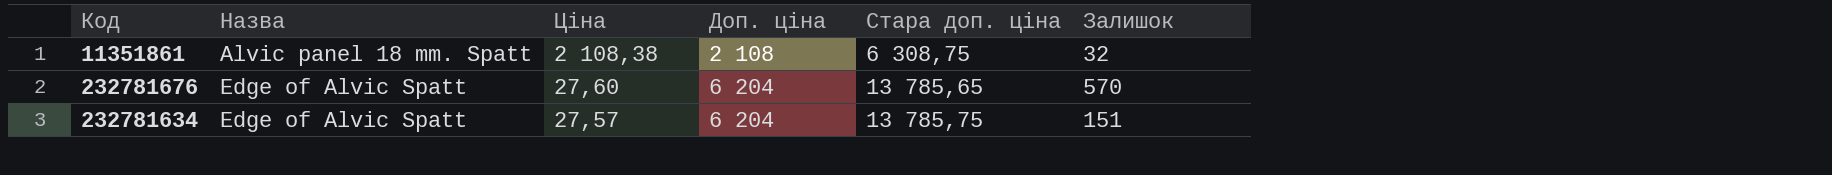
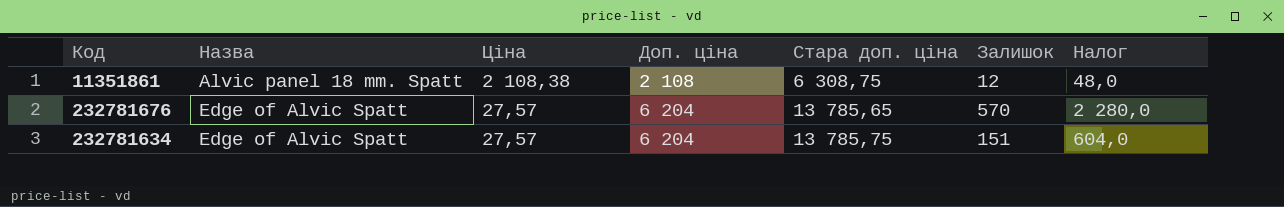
column Налог | formula: none -> [Залишок] * 4
11351861 | Залишок: 32 -> 12
232781676 | Ціна: 27,60 -> 27,57

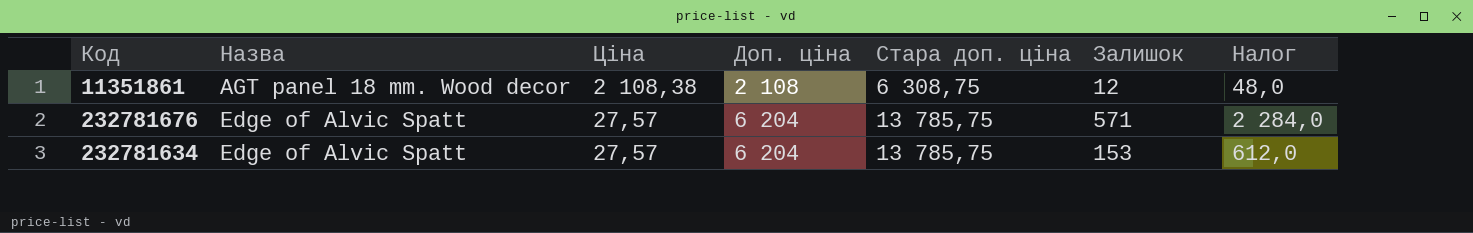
11351861 | Назва: Alvic panel 18 mm. Spatt -> AGT panel 18 mm. Wood decor
232781676 | Стара доп. ціна: 13 785,65 -> 13 785,75
232781676 | Залишок: 570 -> 571
232781676 | Налог: 2 280,0 -> 2 284,0
232781634 | Залишок: 151 -> 153
232781634 | Налог: 604,0 -> 612,0

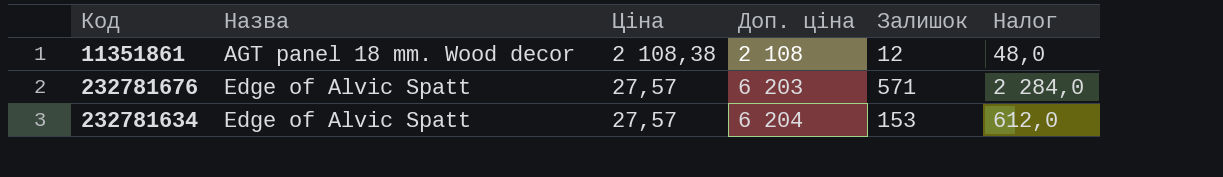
column Стара доп. ціна | position: 5 -> none
232781676 | Доп. ціна: 6 204 -> 6 203

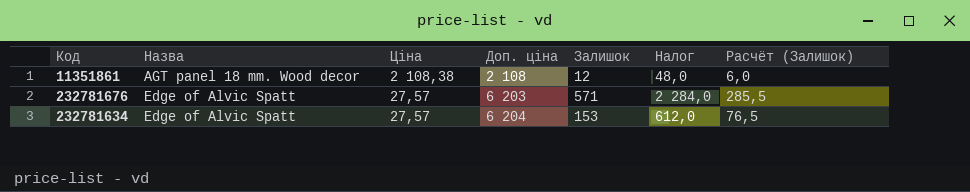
column Расчёт (Залишок) | formula: none -> [Залишок] * 0,5

